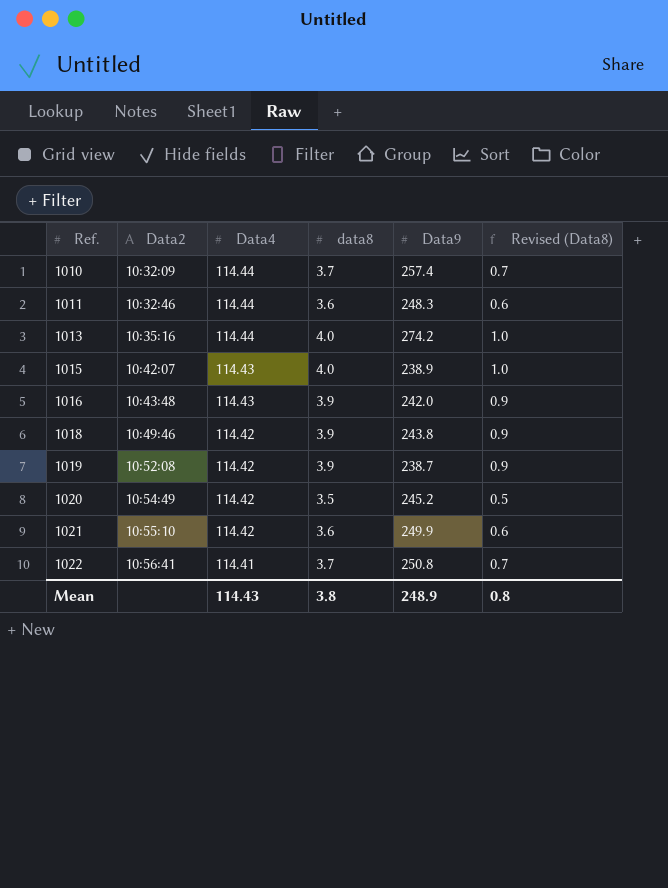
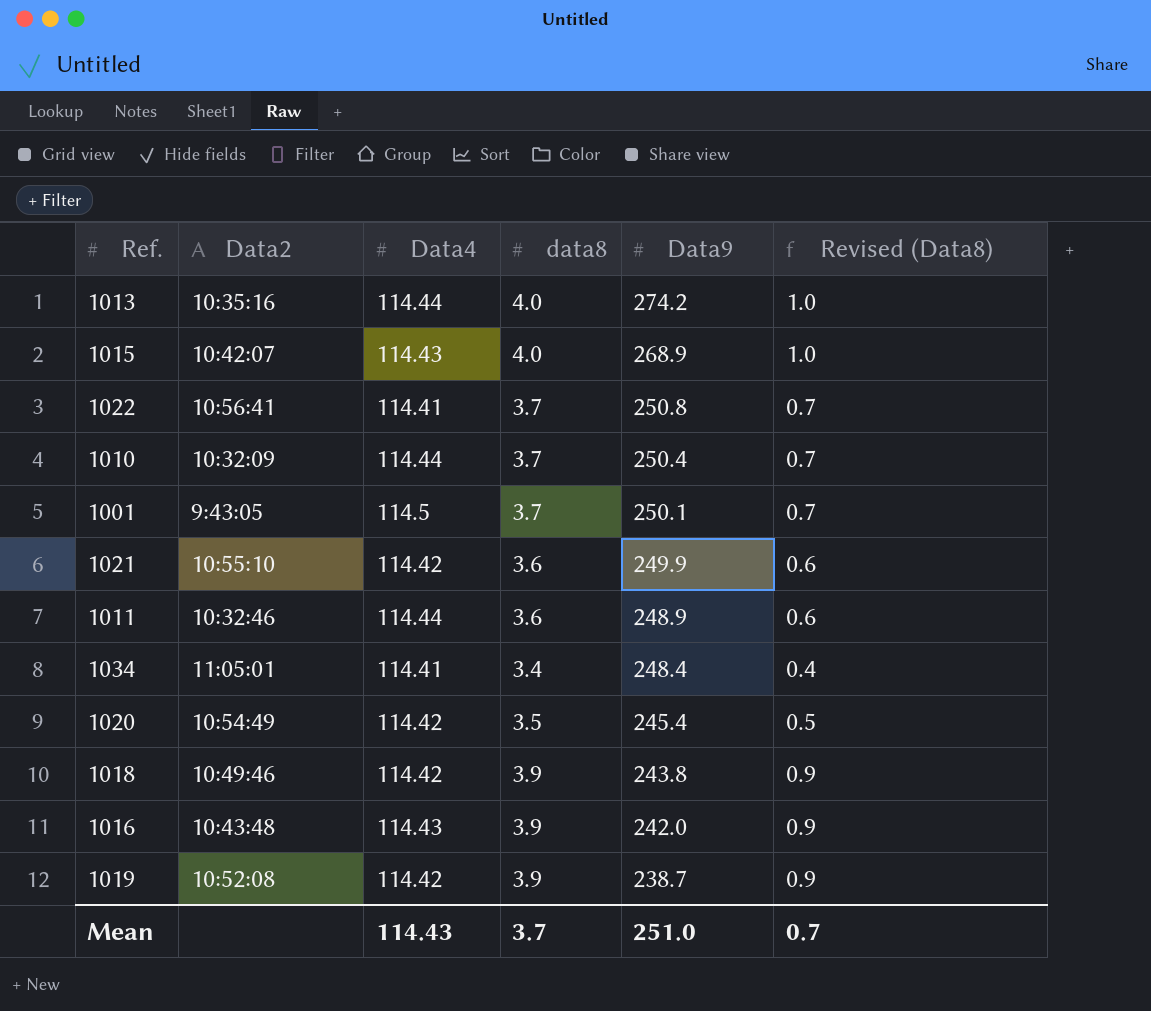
row order: Ref. ascending -> Data9 descending
1015 | Data9: 238.9 -> 268.9
1010 | Data9: 257.4 -> 250.4
row 1001: none -> 9:43:05 | 114.5 | 3.7 | 250.1 | 0.7
1011 | Data9: 248.3 -> 248.9
row 1034: none -> 11:05:01 | 114.41 | 3.4 | 248.4 | 0.4
1020 | Data9: 245.2 -> 245.4
Mean | data8: 3.8 -> 3.7
Mean | Data9: 248.9 -> 251.0
Mean | Revised (Data8): 0.8 -> 0.7

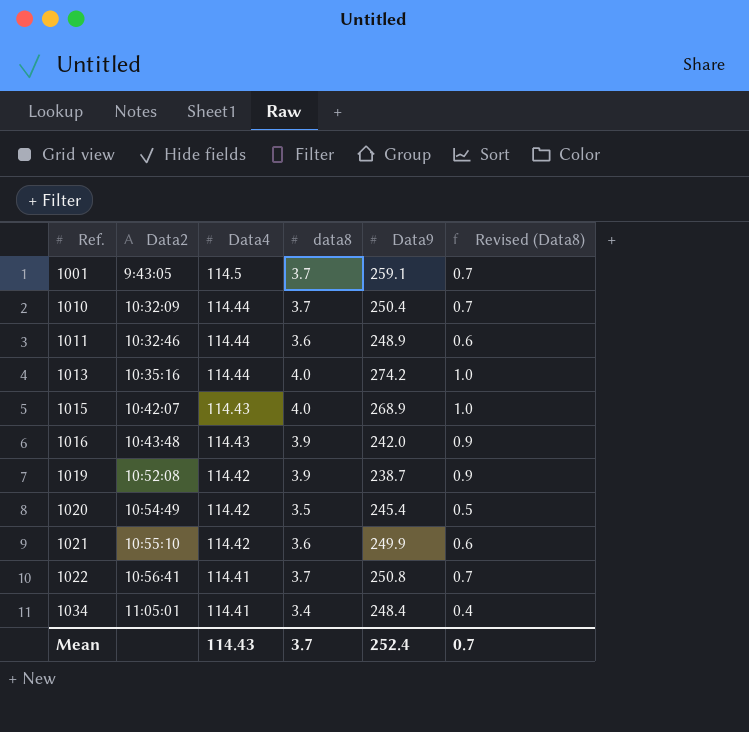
row order: Data9 descending -> Ref. ascending
row 1018: 10:49:46 | 114.42 | 3.9 | 243.8 | 0.9 -> none
1001 | Data9: 250.1 -> 259.1
Mean | Data9: 251.0 -> 252.4

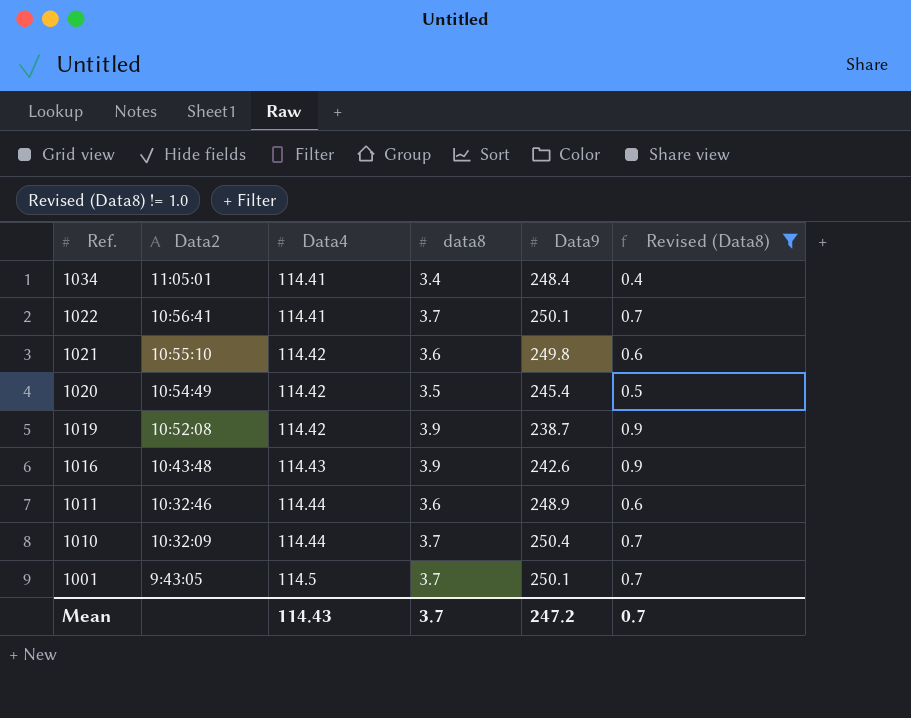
filter: none -> Revised (Data8) != 1.0
row order: Ref. ascending -> Ref. descending
1022 | Data9: 250.8 -> 250.1
1021 | Data9: 249.9 -> 249.8
1016 | Data9: 242.0 -> 242.6
1001 | Data9: 259.1 -> 250.1
Mean | Data9: 252.4 -> 247.2

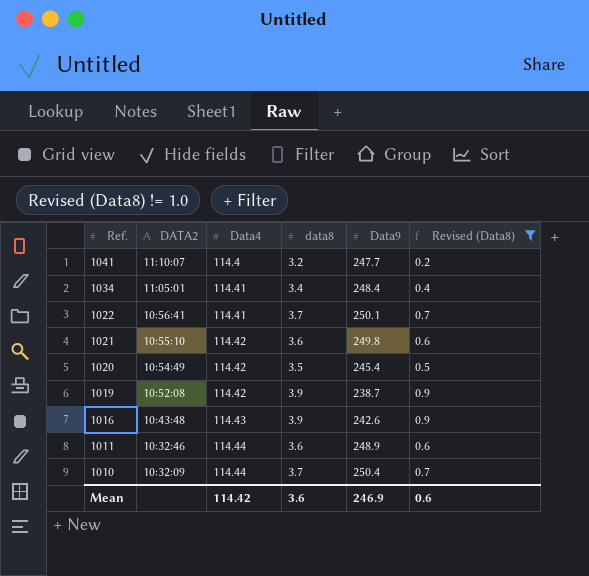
column name: Data2 -> DATA2
row 1001: 9:43:05 | 114.5 | 3.7 | 250.1 | 0.7 -> none
row 1041: none -> 11:10:07 | 114.4 | 3.2 | 247.7 | 0.2
Mean | Data4: 114.43 -> 114.42
Mean | data8: 3.7 -> 3.6
Mean | Data9: 247.2 -> 246.9
Mean | Revised (Data8): 0.7 -> 0.6

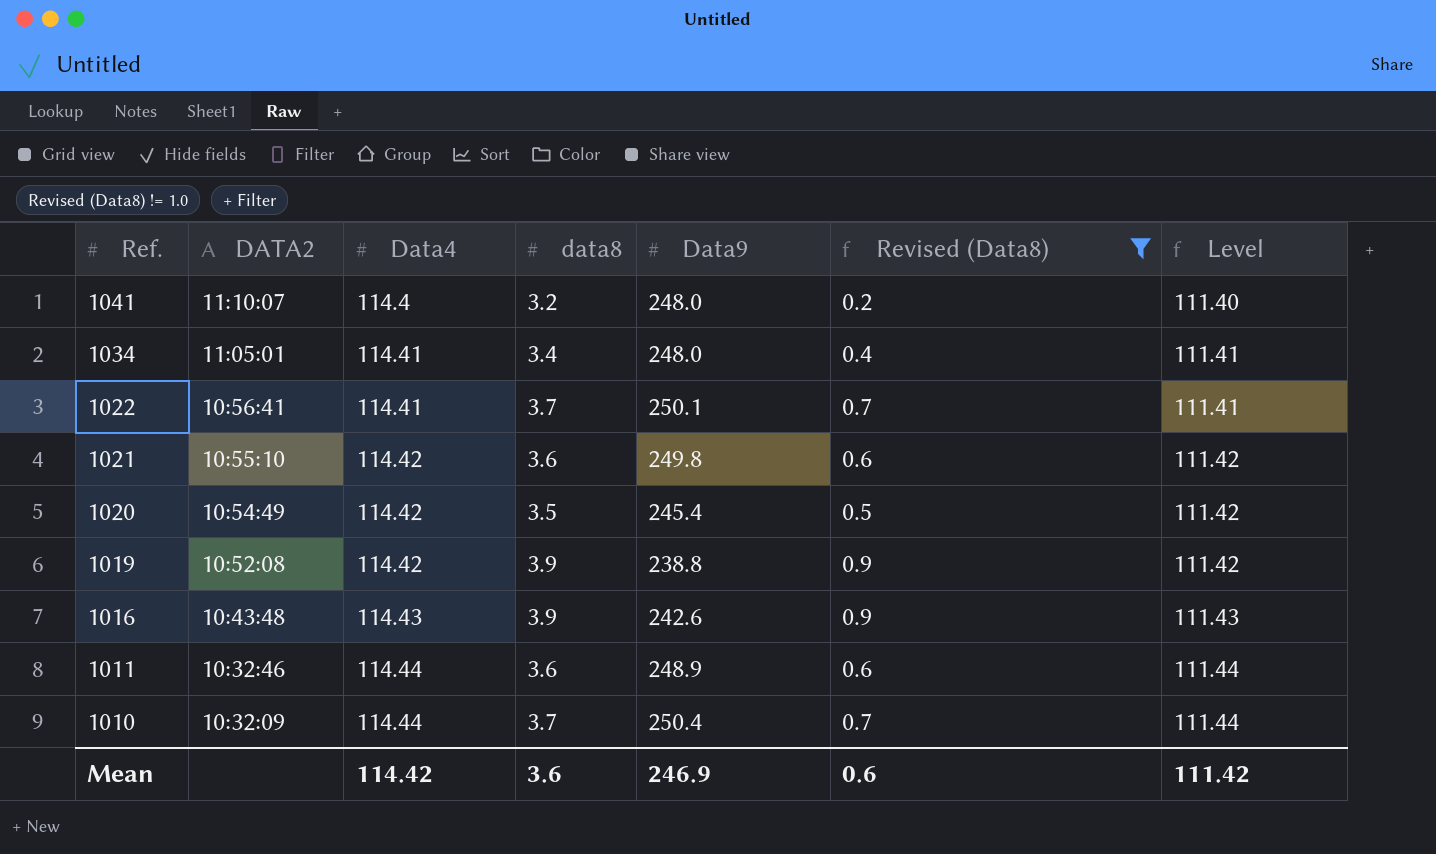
column Level | formula: none -> [Data4] - 3
1041 | Data9: 247.7 -> 248.0
1034 | Data9: 248.4 -> 248.0
1019 | Data9: 238.7 -> 238.8

